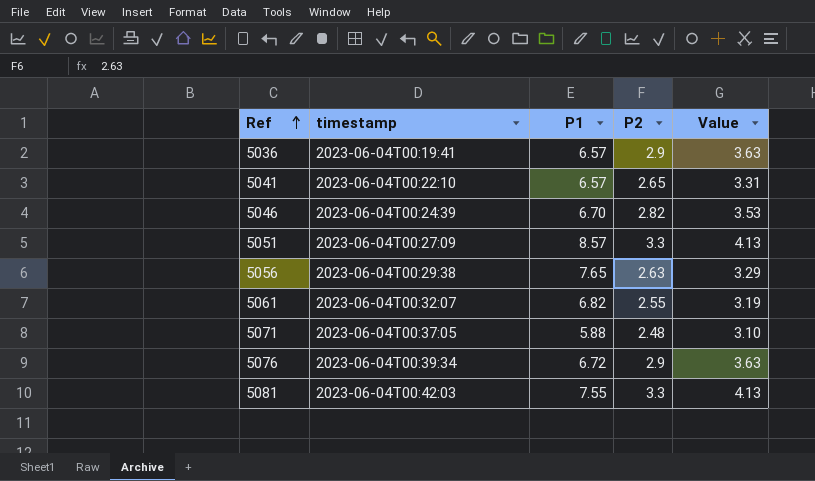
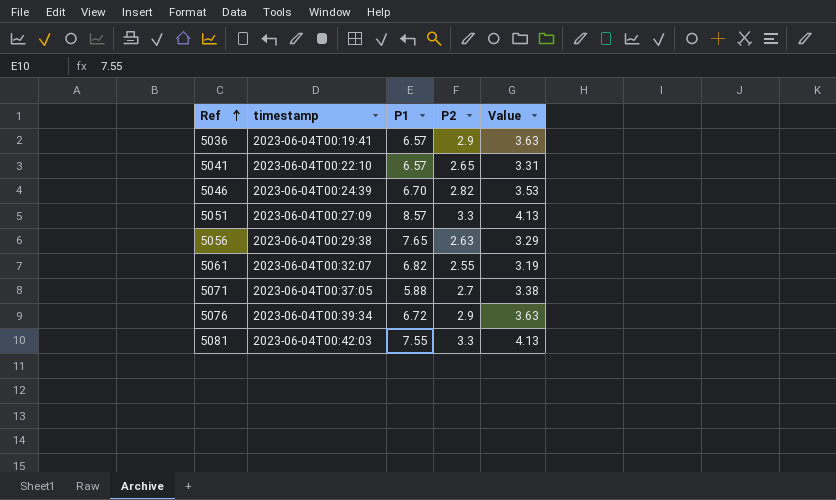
5071 | P2: 2.48 -> 2.7
5071 | Value: 3.10 -> 3.38

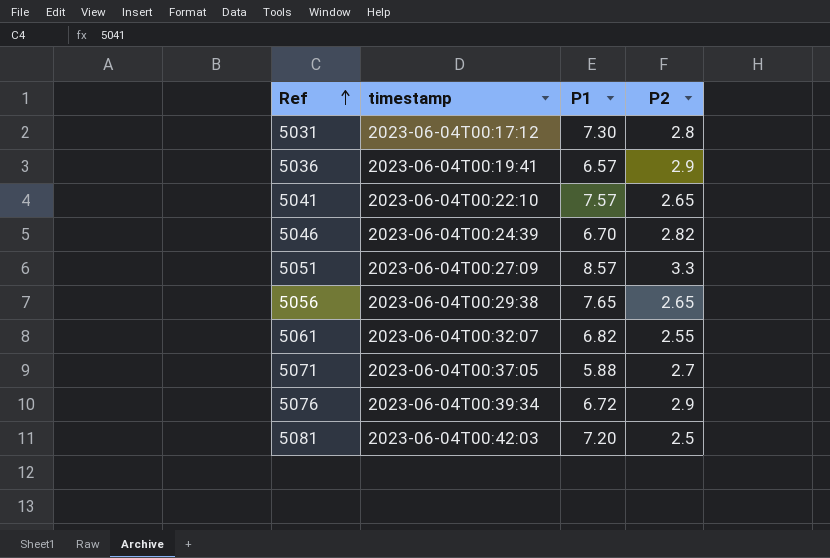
column Value | formula: [P2] * 1.25 -> none
row 5031: none -> 2023-06-04T00:17:12 | 7.30 | 2.8
5041 | P1: 6.57 -> 7.57
5056 | P2: 2.63 -> 2.65
5081 | P1: 7.55 -> 7.20
5081 | P2: 3.3 -> 2.5

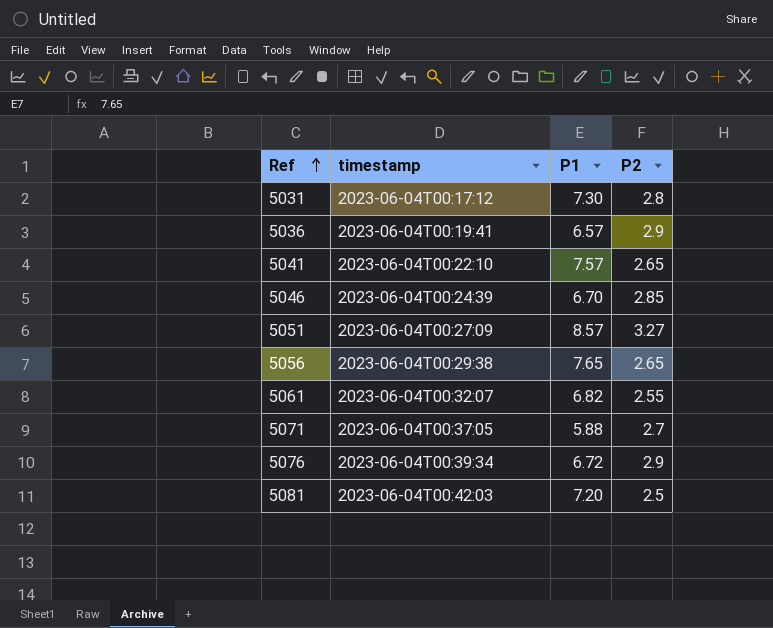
5046 | P2: 2.82 -> 2.85
5051 | P2: 3.3 -> 3.27

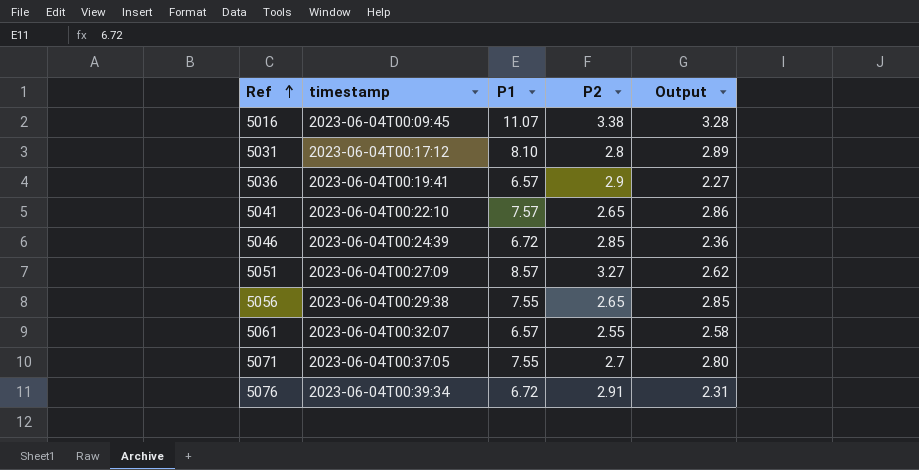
column Output | formula: none -> [P1] / [P2]
row 5081: 2023-06-04T00:42:03 | 7.20 | 2.5 -> none
row 5016: none -> 2023-06-04T00:09:45 | 11.07 | 3.38 | 3.28
5031 | P1: 7.30 -> 8.10
5046 | P1: 6.70 -> 6.72
5056 | P1: 7.65 -> 7.55
5061 | P1: 6.82 -> 6.57
5071 | P1: 5.88 -> 7.55
5076 | P2: 2.9 -> 2.91

